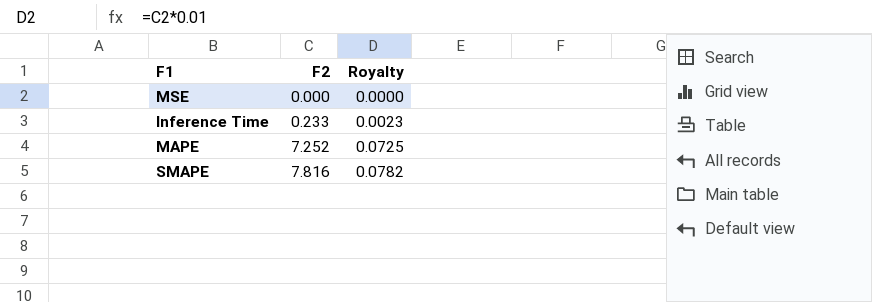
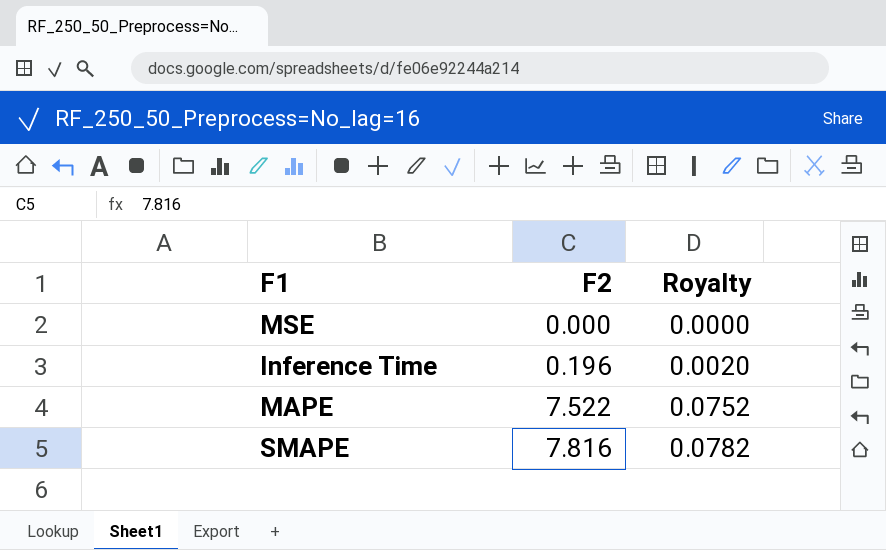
Inference Time | F2: 0.233 -> 0.196
Inference Time | Royalty: 0.0023 -> 0.0020
MAPE | F2: 7.252 -> 7.522
MAPE | Royalty: 0.0725 -> 0.0752

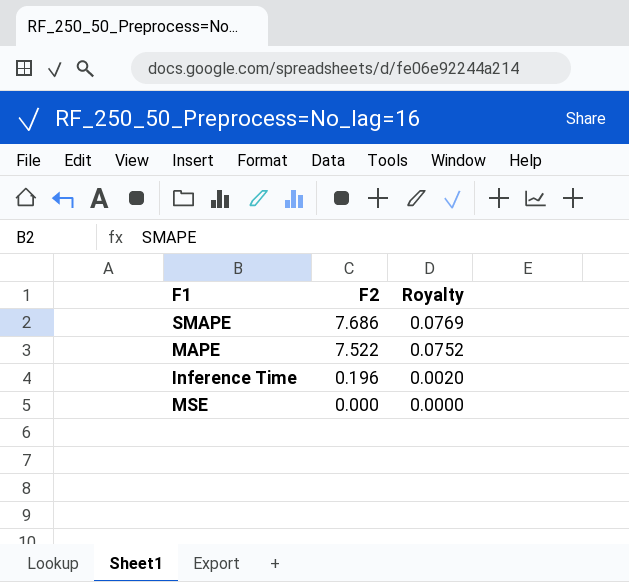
row order: F2 ascending -> F2 descending
SMAPE | F2: 7.816 -> 7.686
SMAPE | Royalty: 0.0782 -> 0.0769

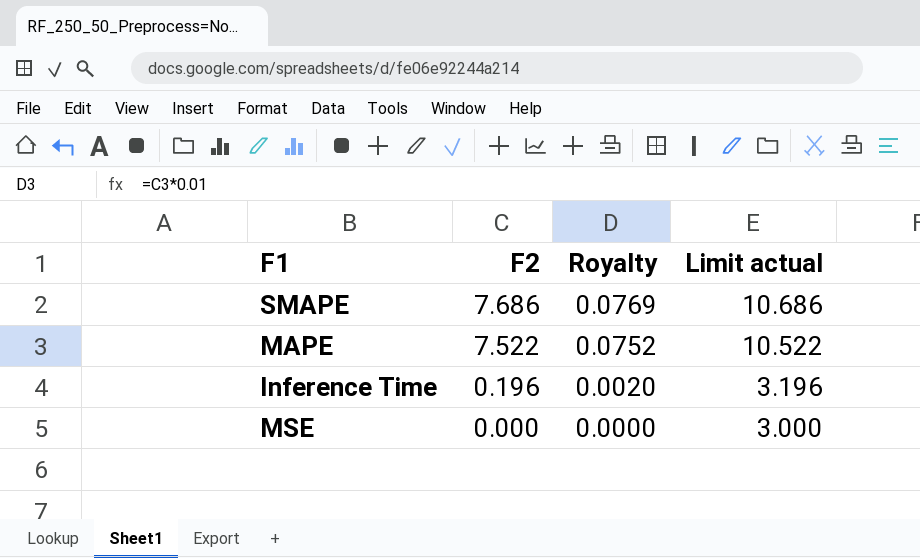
column Limit actual | formula: none -> [F2] + 3

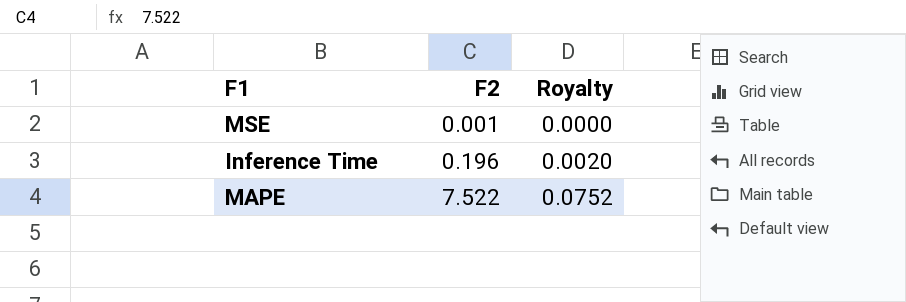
row order: F2 descending -> F2 ascending
column Limit actual | formula: [F2] + 3 -> none
row SMAPE: 7.686 | 0.0769 | 10.686 -> none
MSE | F2: 0.000 -> 0.001

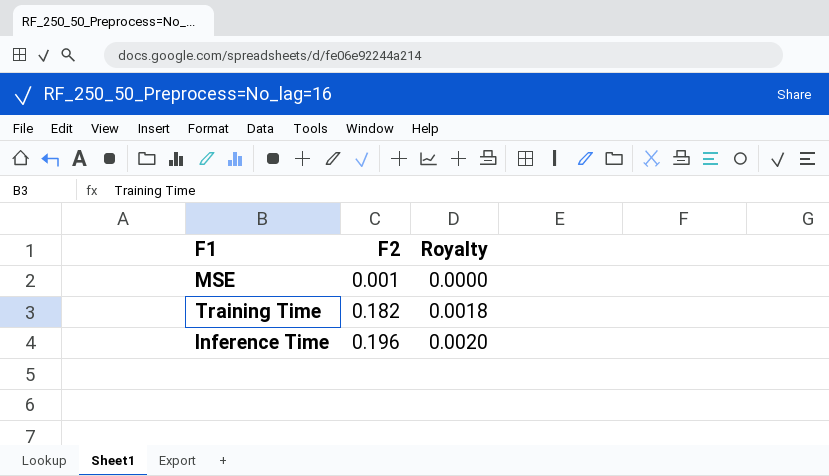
row MAPE: 7.522 | 0.0752 -> none
row Training Time: none -> 0.182 | 0.0018

